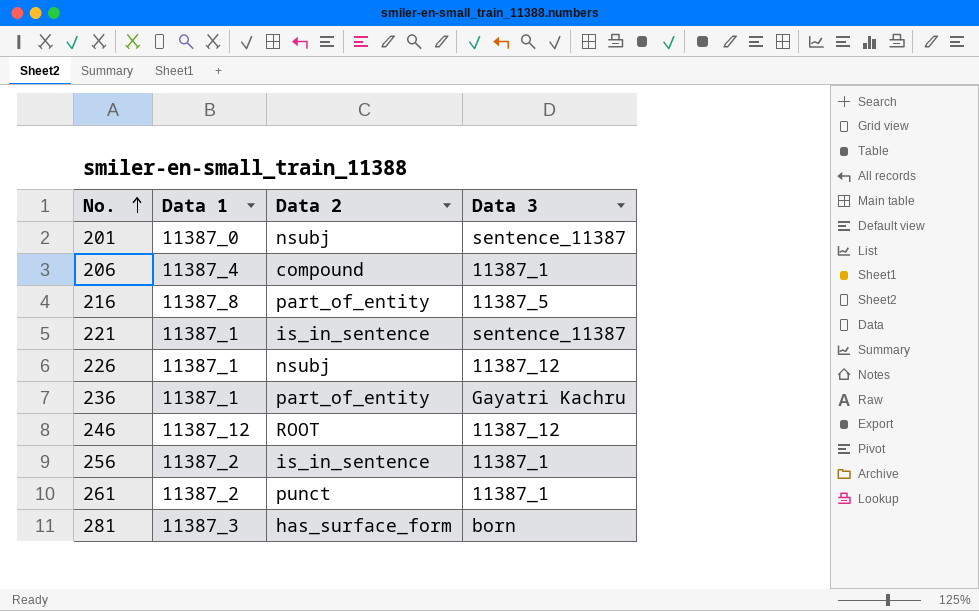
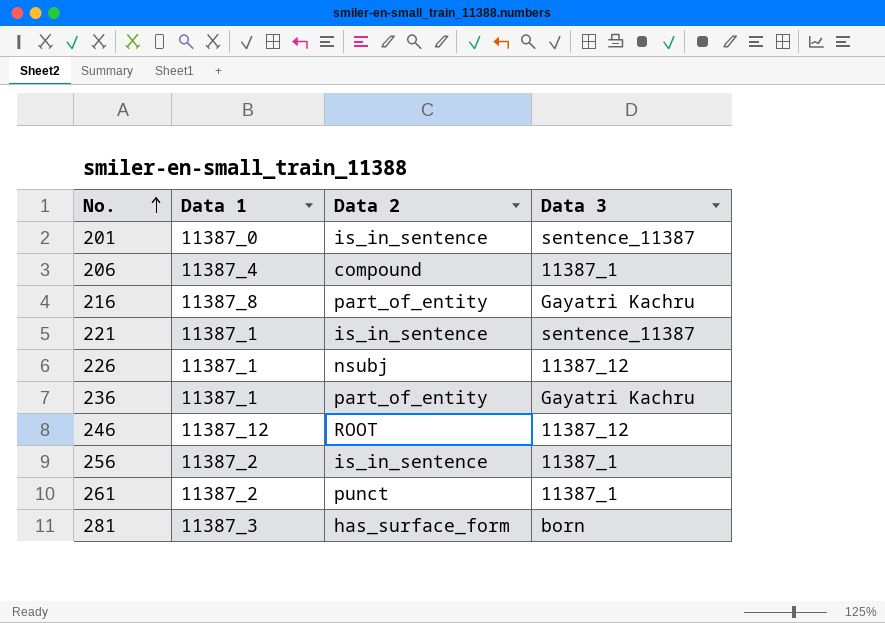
201 | Data 2: nsubj -> is_in_sentence
216 | Data 3: 11387_5 -> Gayatri Kachru

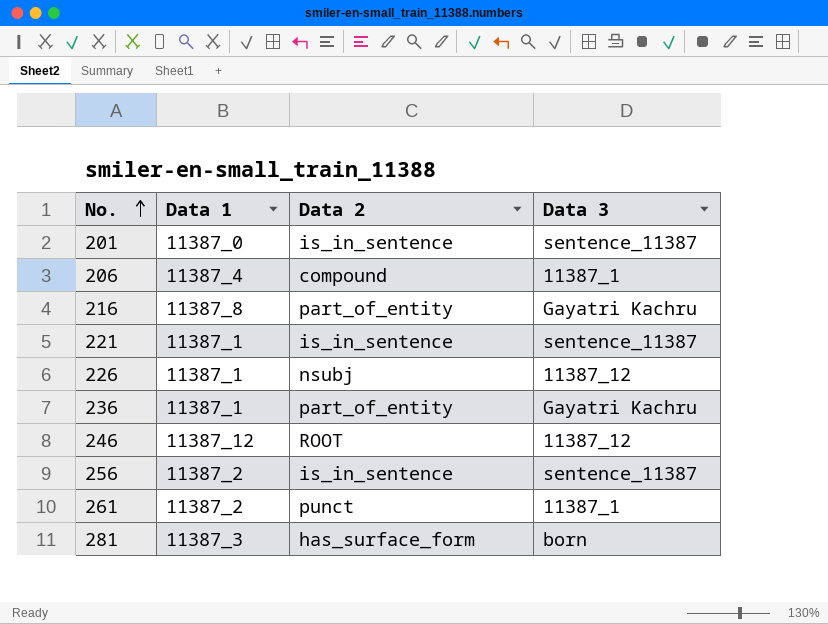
256 | Data 3: 11387_1 -> sentence_11387

